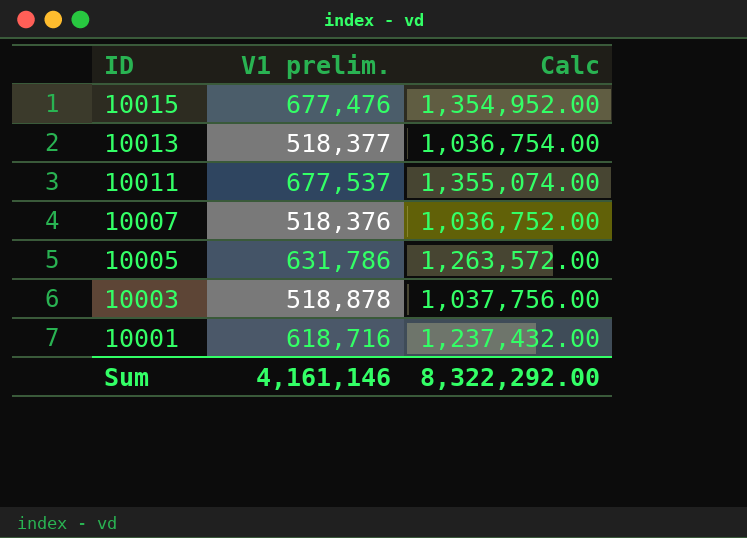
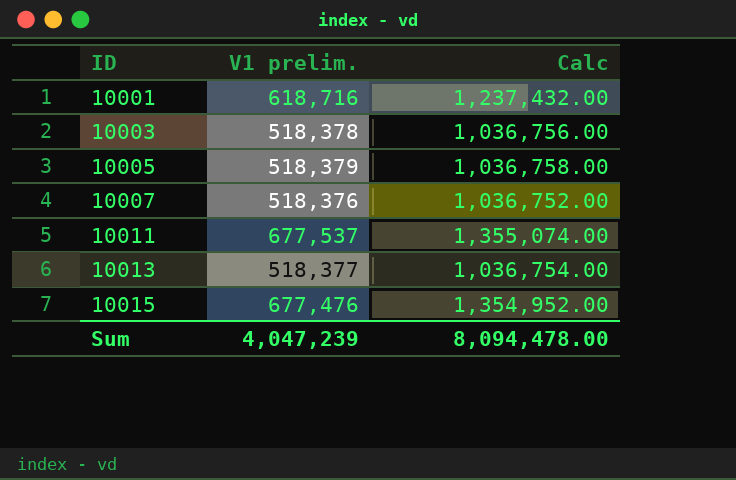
row order: ID descending -> ID ascending
10003 | V1 prelim.: 518,878 -> 518,378
10003 | Calc: 1,037,756.00 -> 1,036,756.00
10005 | V1 prelim.: 631,786 -> 518,379
10005 | Calc: 1,263,572.00 -> 1,036,758.00
Sum | V1 prelim.: 4,161,146 -> 4,047,239
Sum | Calc: 8,322,292.00 -> 8,094,478.00

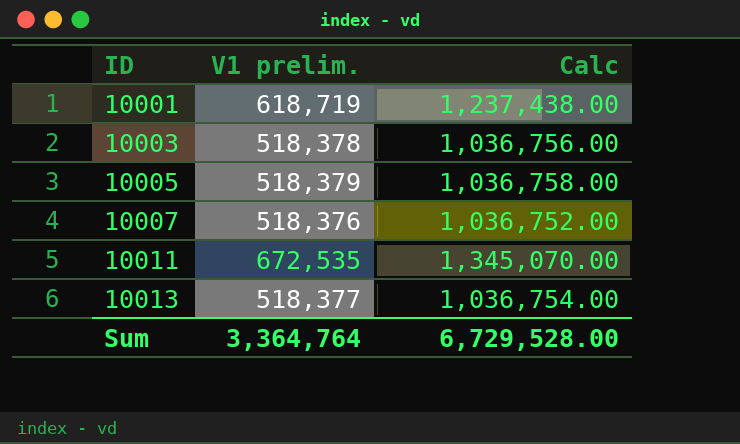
row 10015: 677,476 | 1,354,952.00 -> none
10001 | V1 prelim.: 618,716 -> 618,719
10001 | Calc: 1,237,432.00 -> 1,237,438.00
10011 | V1 prelim.: 677,537 -> 672,535
10011 | Calc: 1,355,074.00 -> 1,345,070.00
Sum | V1 prelim.: 4,047,239 -> 3,364,764
Sum | Calc: 8,094,478.00 -> 6,729,528.00

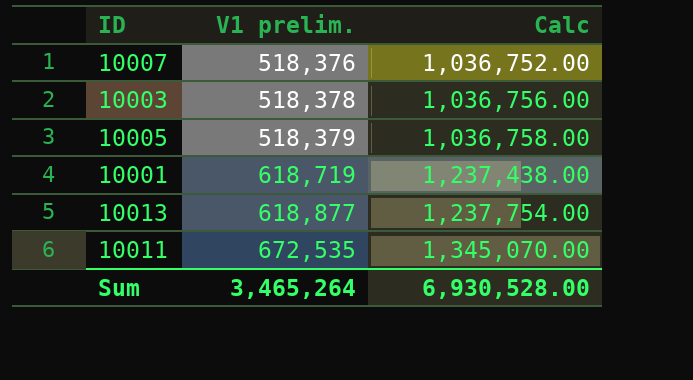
row order: ID ascending -> V1 prelim. ascending
10013 | V1 prelim.: 518,377 -> 618,877
10013 | Calc: 1,036,754.00 -> 1,237,754.00
Sum | V1 prelim.: 3,364,764 -> 3,465,264
Sum | Calc: 6,729,528.00 -> 6,930,528.00

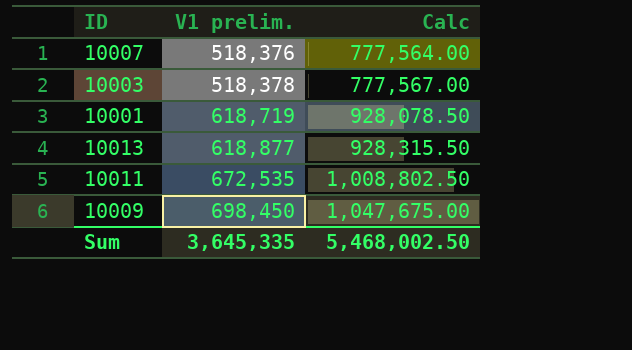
column Calc | formula: [V1 prelim.] * 2 -> [V1 prelim.] * 1.5
row 10005: 518,379 | 1,036,758.00 -> none
row 10009: none -> 698,450 | 1,047,675.00
Sum | V1 prelim.: 3,465,264 -> 3,645,335
Sum | Calc: 6,930,528.00 -> 5,468,002.50

